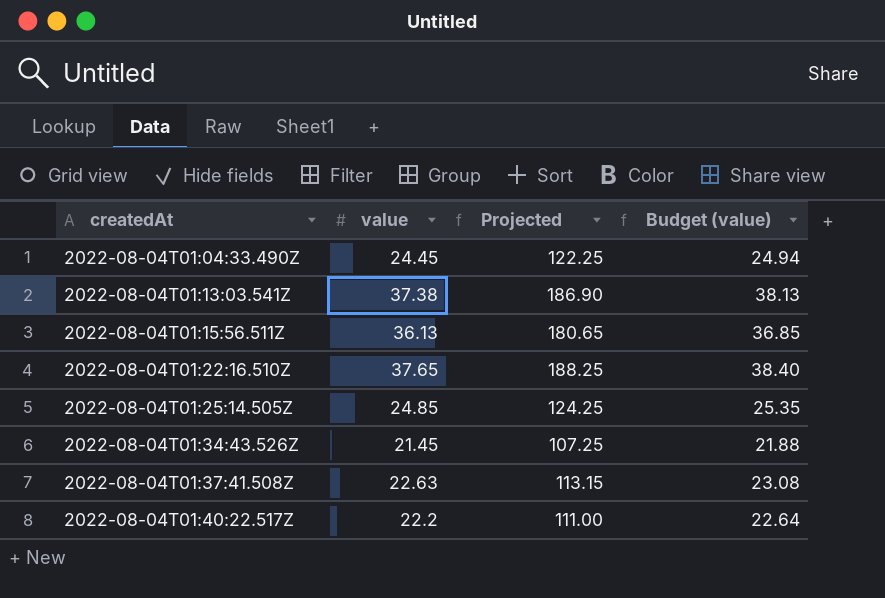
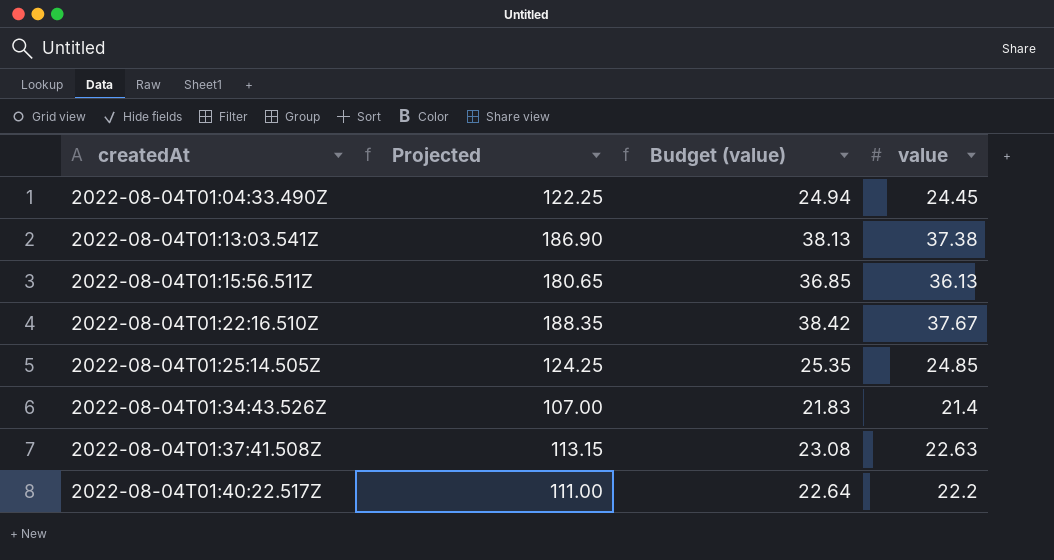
column value | position: 2 -> 4
2022-08-04T01:22:16.510Z | Projected: 188.25 -> 188.35
2022-08-04T01:22:16.510Z | Budget (value): 38.40 -> 38.42
2022-08-04T01:22:16.510Z | value: 37.65 -> 37.67
2022-08-04T01:34:43.526Z | Projected: 107.25 -> 107.00
2022-08-04T01:34:43.526Z | Budget (value): 21.88 -> 21.83
2022-08-04T01:34:43.526Z | value: 21.45 -> 21.4

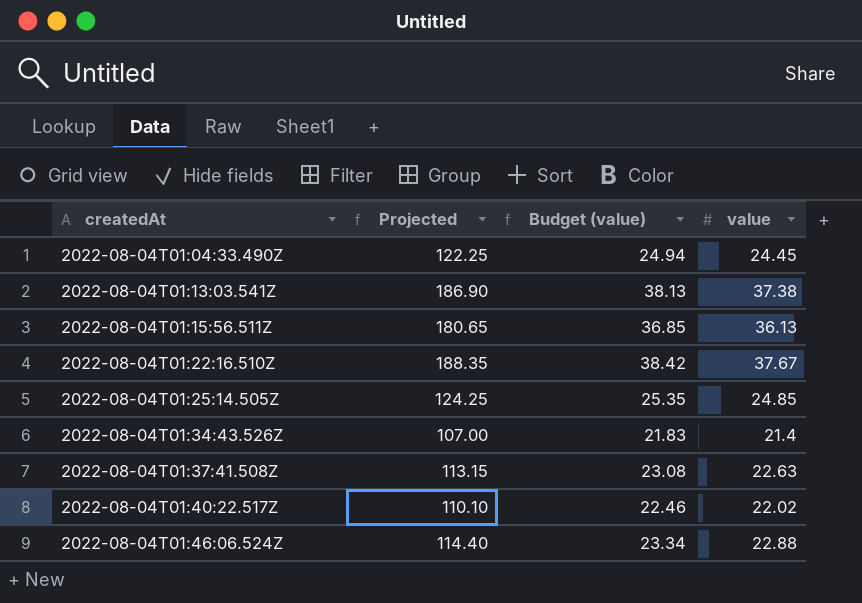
2022-08-04T01:40:22.517Z | Projected: 111.00 -> 110.10
2022-08-04T01:40:22.517Z | Budget (value): 22.64 -> 22.46
2022-08-04T01:40:22.517Z | value: 22.2 -> 22.02
row 2022-08-04T01:46:06.524Z: none -> 114.40 | 23.34 | 22.88

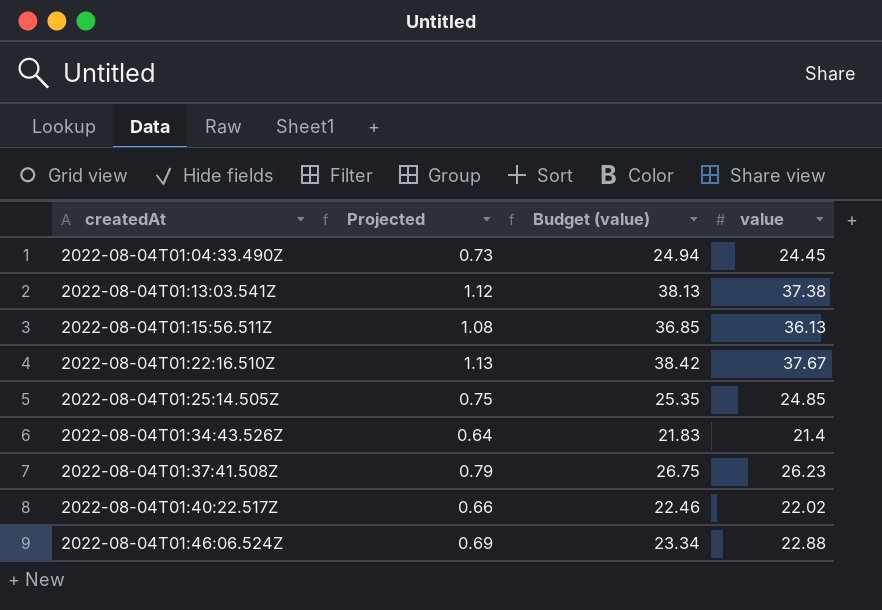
column Projected | formula: [value] * 5 -> [value] * 0.03
2022-08-04T01:37:41.508Z | Budget (value): 23.08 -> 26.75
2022-08-04T01:37:41.508Z | value: 22.63 -> 26.23

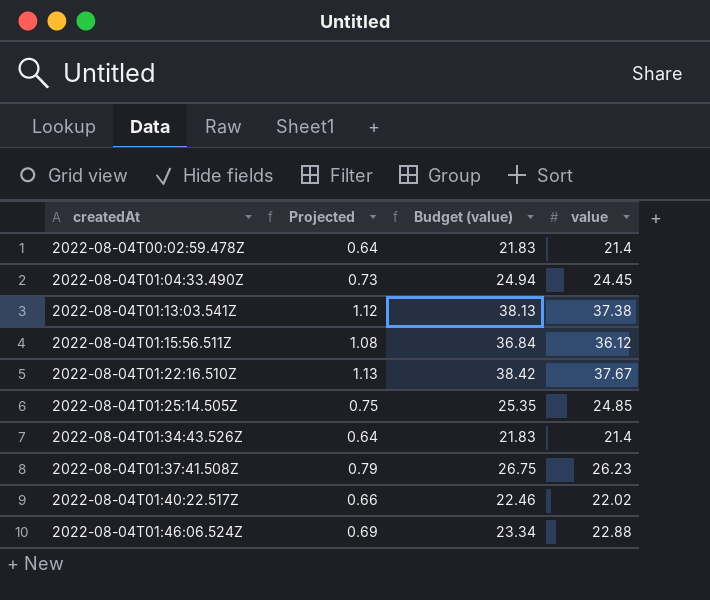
row 2022-08-04T00:02:59.478Z: none -> 0.64 | 21.83 | 21.4
2022-08-04T01:15:56.511Z | Budget (value): 36.85 -> 36.84
2022-08-04T01:15:56.511Z | value: 36.13 -> 36.12

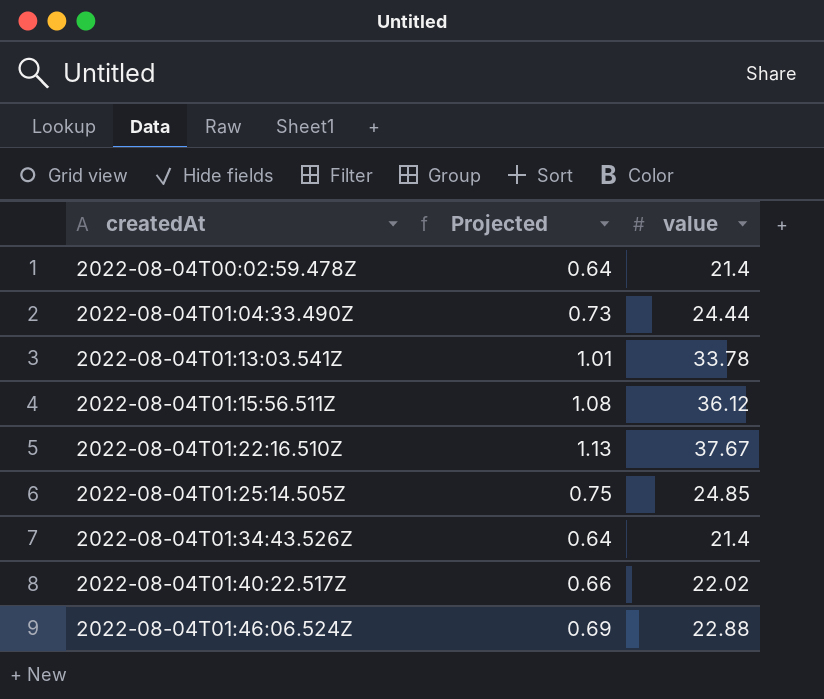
column Budget (value) | formula: [value] * 1.02 -> none
row 2022-08-04T01:37:41.508Z: 0.79 | 26.75 | 26.23 -> none
2022-08-04T01:04:33.490Z | value: 24.45 -> 24.44
2022-08-04T01:13:03.541Z | Projected: 1.12 -> 1.01
2022-08-04T01:13:03.541Z | value: 37.38 -> 33.78

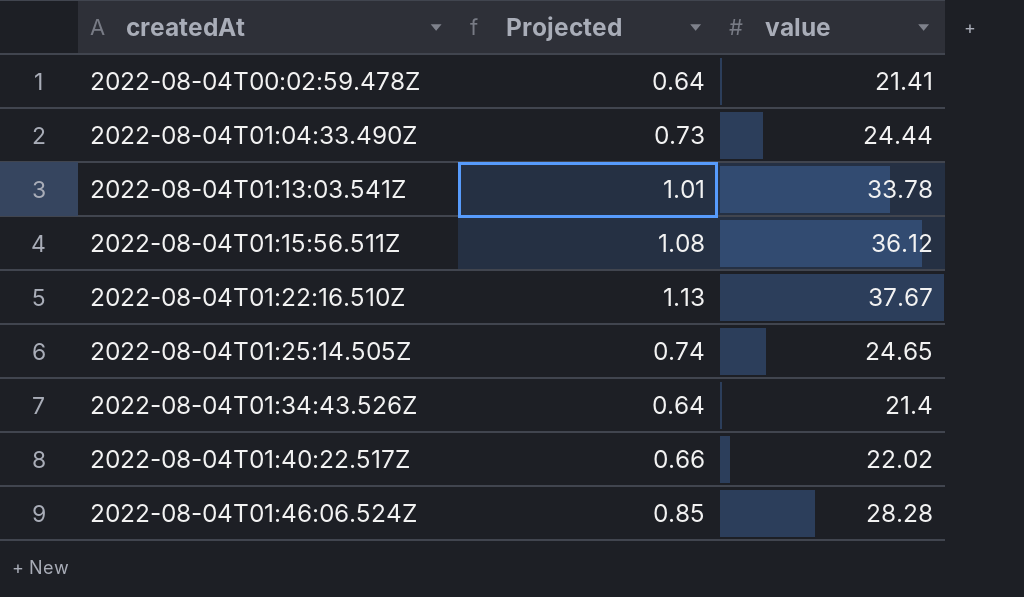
2022-08-04T00:02:59.478Z | value: 21.4 -> 21.41
2022-08-04T01:25:14.505Z | Projected: 0.75 -> 0.74
2022-08-04T01:25:14.505Z | value: 24.85 -> 24.65
2022-08-04T01:46:06.524Z | Projected: 0.69 -> 0.85
2022-08-04T01:46:06.524Z | value: 22.88 -> 28.28

